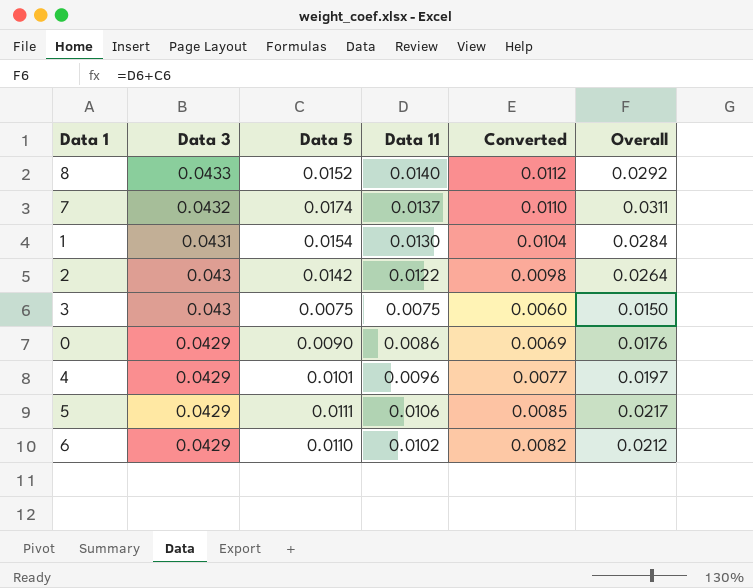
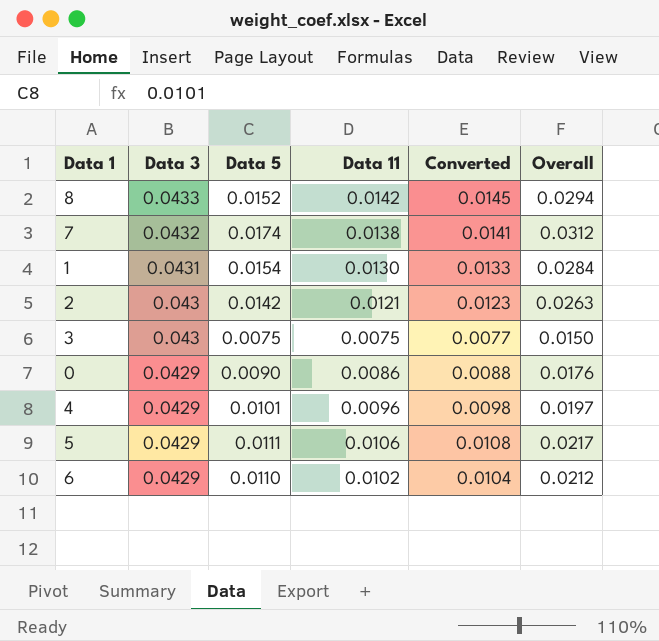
column Converted | formula: [Data 11] * 0.8 -> [Data 11] * 1.02
8 | Data 11: 0.0140 -> 0.0142
8 | Overall: 0.0292 -> 0.0294
7 | Data 11: 0.0137 -> 0.0138
7 | Overall: 0.0311 -> 0.0312
2 | Data 11: 0.0122 -> 0.0121
2 | Overall: 0.0264 -> 0.0263

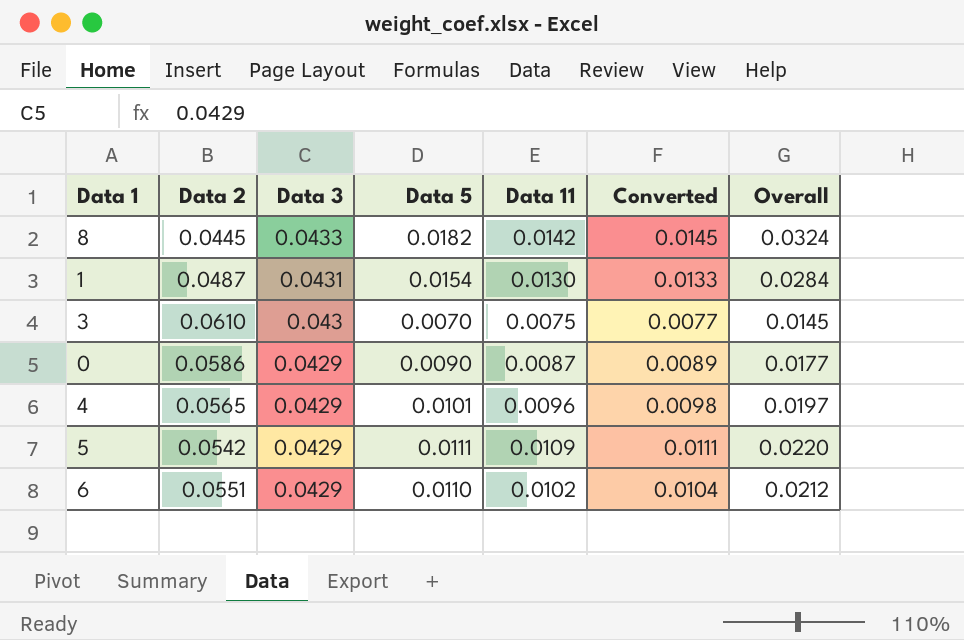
column Data 2 | position: none -> 2
row 7: 0.0432 | 0.0174 | 0.0138 | 0.0141 | 0.0312 -> none
row 2: 0.043 | 0.0142 | 0.0121 | 0.0123 | 0.0263 -> none
8 | Data 5: 0.0152 -> 0.0182
8 | Overall: 0.0294 -> 0.0324
3 | Data 5: 0.0075 -> 0.0070
3 | Overall: 0.0150 -> 0.0145
0 | Data 11: 0.0086 -> 0.0087
0 | Converted: 0.0088 -> 0.0089
0 | Overall: 0.0176 -> 0.0177
5 | Data 11: 0.0106 -> 0.0109
5 | Converted: 0.0108 -> 0.0111
5 | Overall: 0.0217 -> 0.0220

